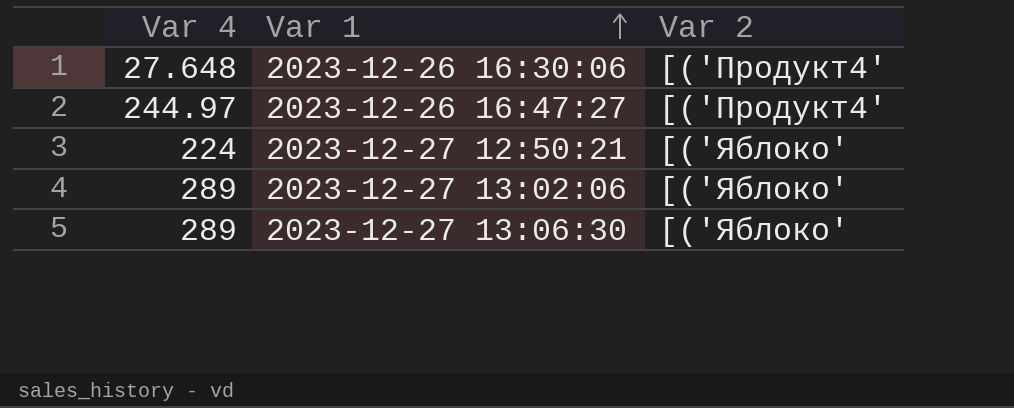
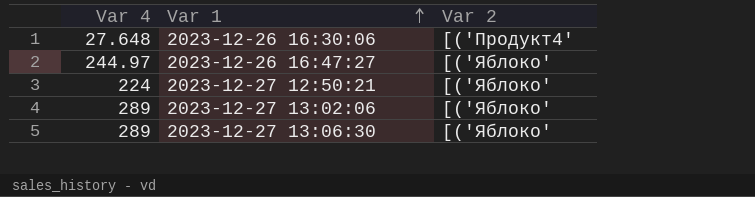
2023-12-26 16:47:27 | Var 2: [('Продукт4' -> [('Яблоко'

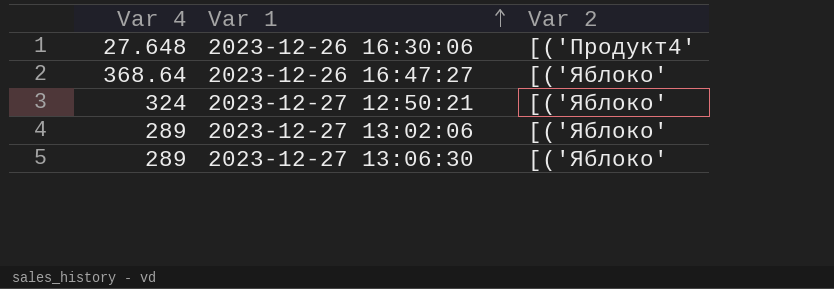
2023-12-26 16:47:27 | Var 4: 244.97 -> 368.64
2023-12-27 12:50:21 | Var 4: 224 -> 324

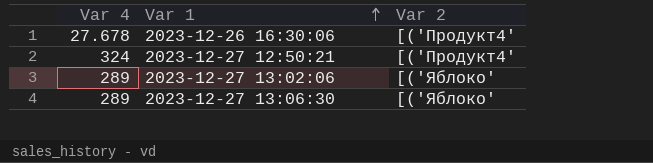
row 2023-12-26 16:47:27: 368.64 | [('Яблоко' -> none
2023-12-26 16:30:06 | Var 4: 27.648 -> 27.678
2023-12-27 12:50:21 | Var 2: [('Яблоко' -> [('Продукт4'

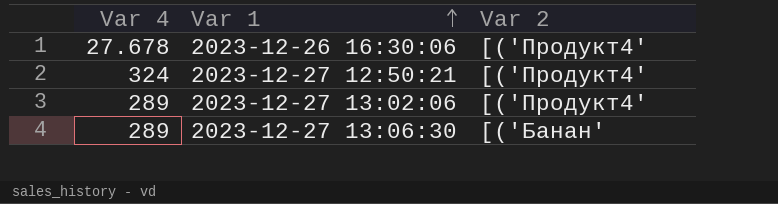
2023-12-27 13:02:06 | Var 2: [('Яблоко' -> [('Продукт4'
2023-12-27 13:06:30 | Var 2: [('Яблоко' -> [('Банан'

